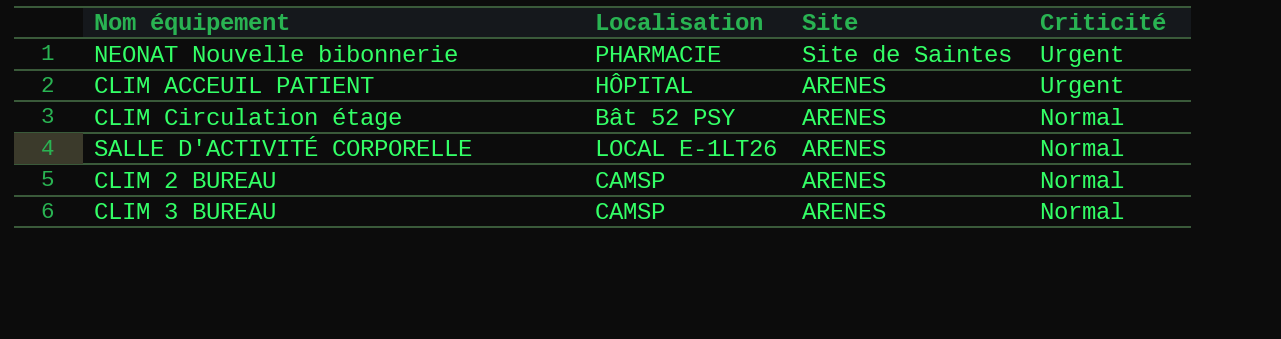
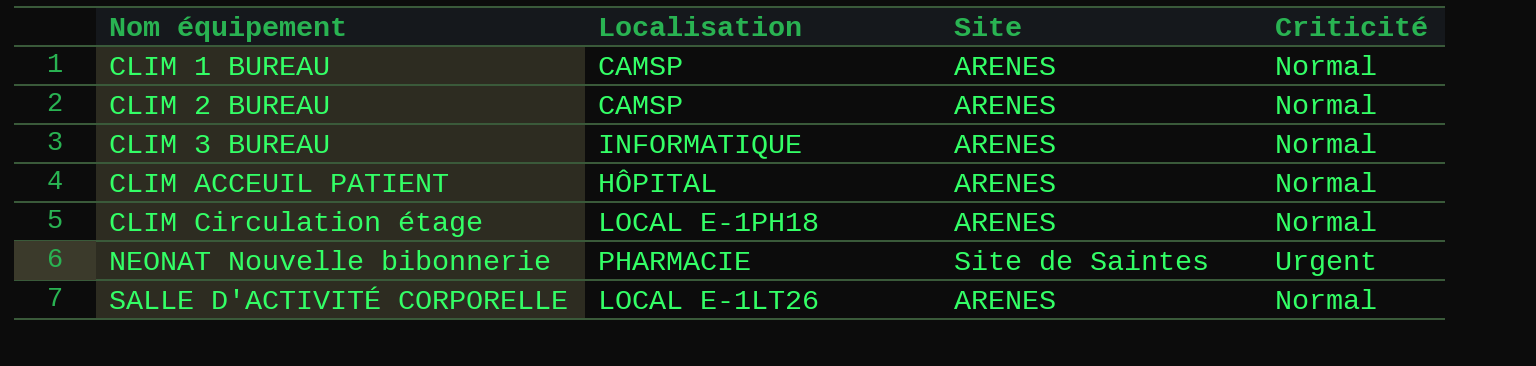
row order: Site descending -> Nom équipement ascending
row CLIM 1 BUREAU: none -> CAMSP | ARENES | Normal
CLIM 3 BUREAU | Localisation: CAMSP -> INFORMATIQUE
CLIM ACCEUIL PATIENT | Criticité: Urgent -> Normal
CLIM Circulation étage | Localisation: Bât 52 PSY -> LOCAL E-1PH18

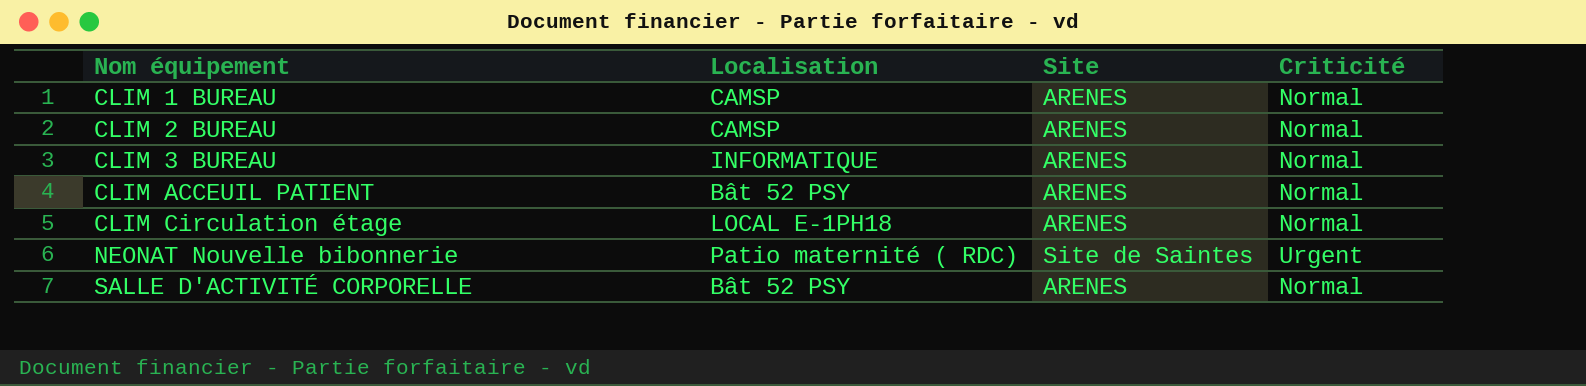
CLIM ACCEUIL PATIENT | Localisation: HÔPITAL -> Bât 52 PSY
NEONAT Nouvelle bibonnerie | Localisation: PHARMACIE -> Patio maternité ( RDC)
SALLE D'ACTIVITÉ CORPORELLE | Localisation: LOCAL E-1LT26 -> Bât 52 PSY

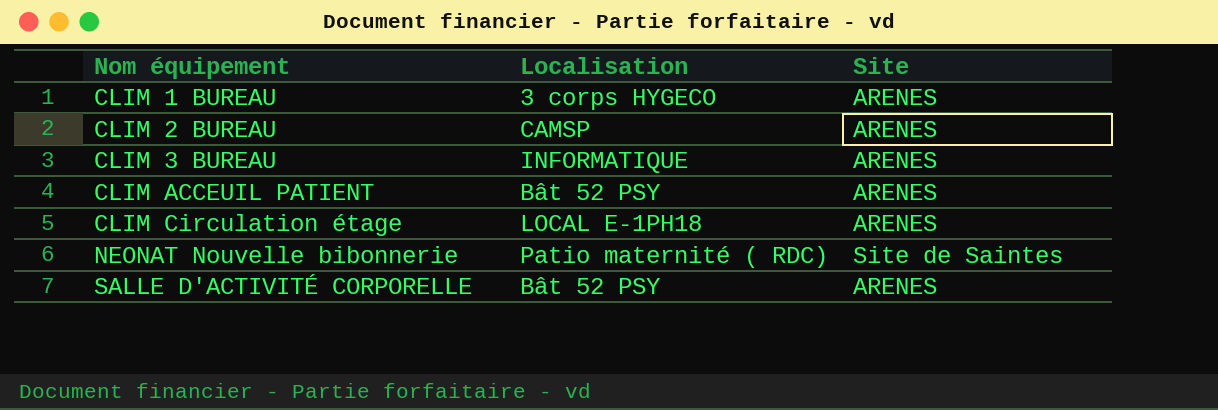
column Criticité | position: 4 -> none
CLIM 1 BUREAU | Localisation: CAMSP -> 3 corps HYGECO

